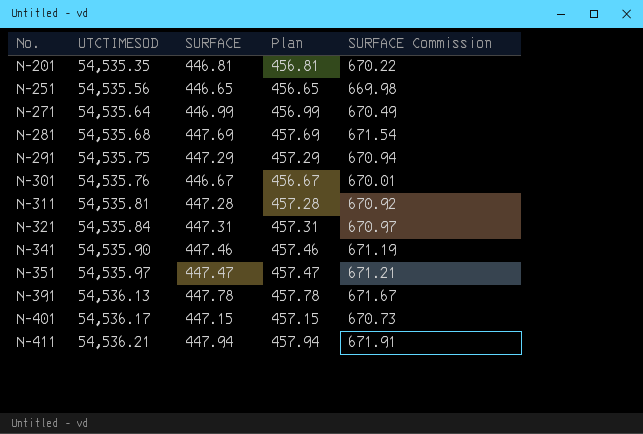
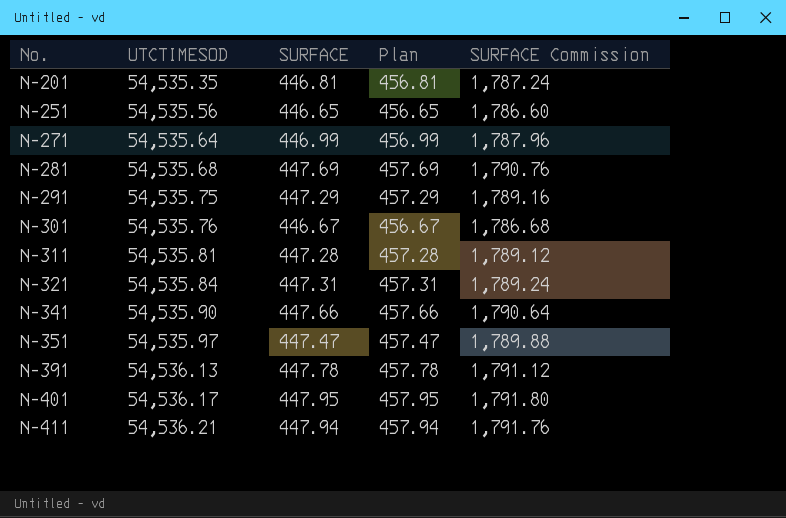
column SURFACE Commission | formula: [SURFACE] * 1.5 -> [SURFACE] * 4
N-341 | SURFACE: 447.46 -> 447.66
N-341 | Plan: 457.46 -> 457.66
N-401 | SURFACE: 447.15 -> 447.95
N-401 | Plan: 457.15 -> 457.95

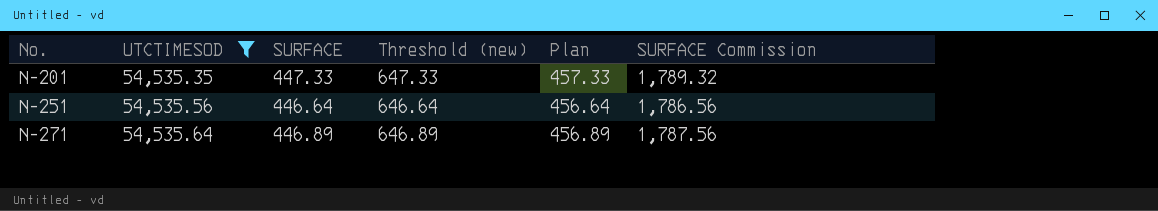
filter: none -> UTCTIMESOD <= 54,535.64
column Threshold (new) | formula: none -> [SURFACE] + 200
N-201 | SURFACE: 446.81 -> 447.33
N-201 | Plan: 456.81 -> 457.33
N-201 | SURFACE Commission: 1,787.24 -> 1,789.32
N-251 | SURFACE: 446.65 -> 446.64
N-251 | Plan: 456.65 -> 456.64
N-251 | SURFACE Commission: 1,786.60 -> 1,786.56
N-271 | SURFACE: 446.99 -> 446.89
N-271 | Plan: 456.99 -> 456.89
N-271 | SURFACE Commission: 1,787.96 -> 1,787.56

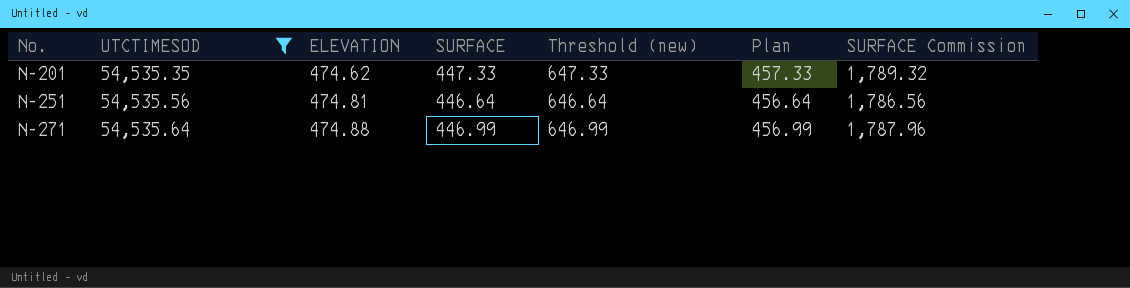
column ELEVATION | position: none -> 3
N-271 | SURFACE: 446.89 -> 446.99
N-271 | Threshold (new): 646.89 -> 646.99
N-271 | Plan: 456.89 -> 456.99
N-271 | SURFACE Commission: 1,787.56 -> 1,787.96

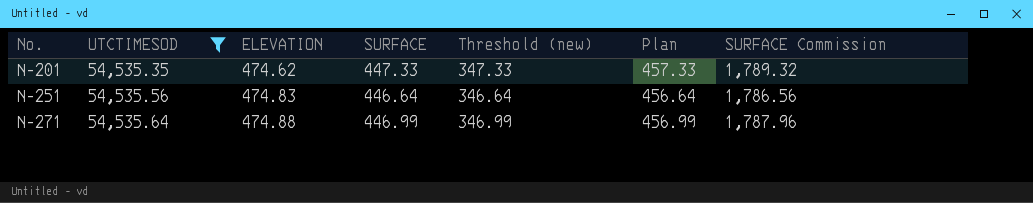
column Threshold (new) | formula: [SURFACE] + 200 -> [SURFACE] - 100
N-251 | ELEVATION: 474.81 -> 474.83

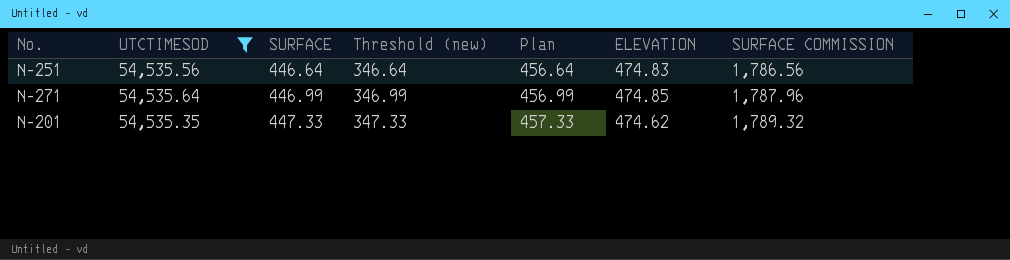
row order: No. ascending -> SURFACE ascending
column ELEVATION | position: 3 -> 6
column name: SURFACE Commission -> SURFACE COMMISSION
N-271 | ELEVATION: 474.88 -> 474.85

